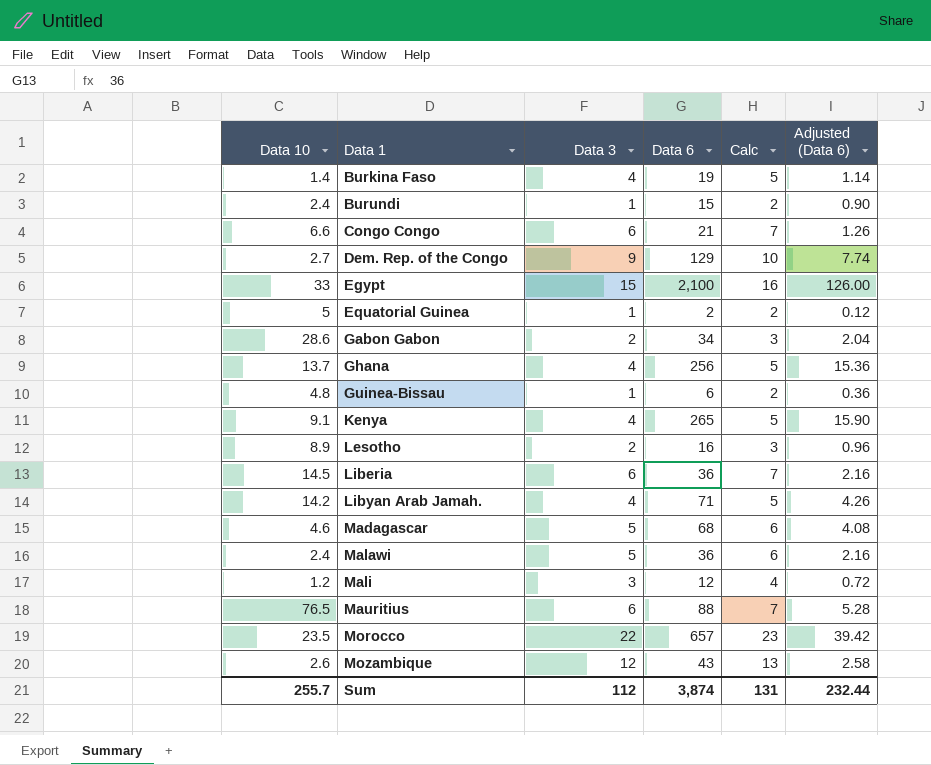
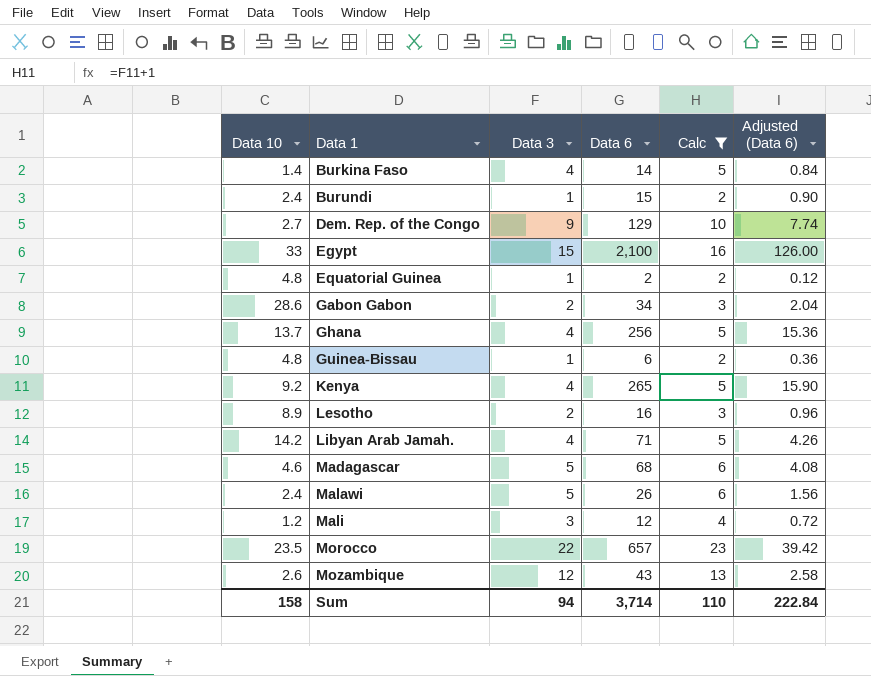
filter: none -> Calc != 7
Burkina Faso | Data 6: 19 -> 14
Burkina Faso | Adjusted (Data 6): 1.14 -> 0.84
Equatorial Guinea | Data 10: 5 -> 4.8
Kenya | Data 10: 9.1 -> 9.2
Malawi | Data 6: 36 -> 26
Malawi | Adjusted (Data 6): 2.16 -> 1.56
Sum | Data 10: 255.7 -> 158
Sum | Data 3: 112 -> 94
Sum | Data 6: 3,874 -> 3,714
Sum | Calc: 131 -> 110
Sum | Adjusted (Data 6): 232.44 -> 222.84

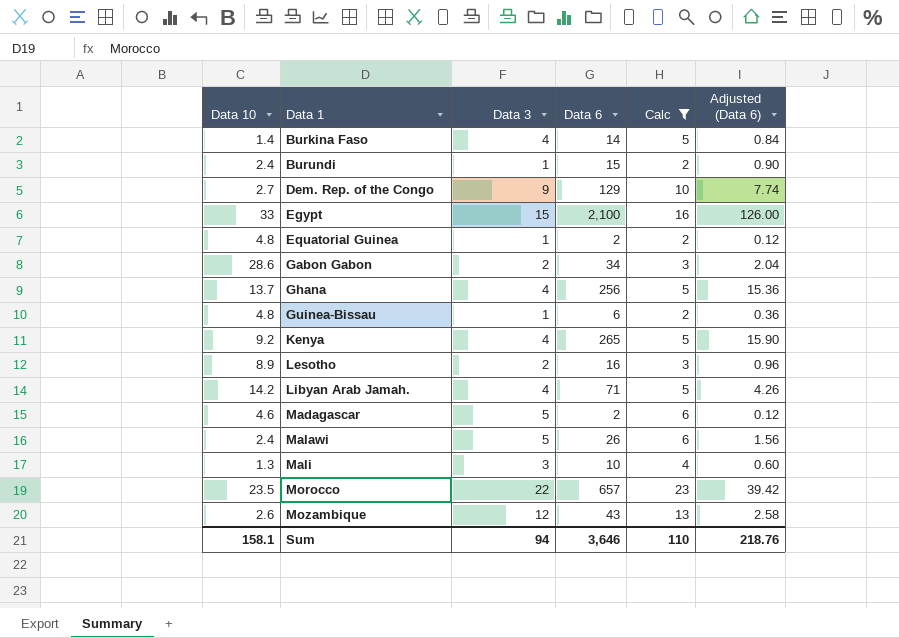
Madagascar | Data 6: 68 -> 2
Madagascar | Adjusted (Data 6): 4.08 -> 0.12
Mali | Data 10: 1.2 -> 1.3
Mali | Data 6: 12 -> 10
Mali | Adjusted (Data 6): 0.72 -> 0.60
Sum | Data 10: 158 -> 158.1
Sum | Data 6: 3,714 -> 3,646
Sum | Adjusted (Data 6): 222.84 -> 218.76

